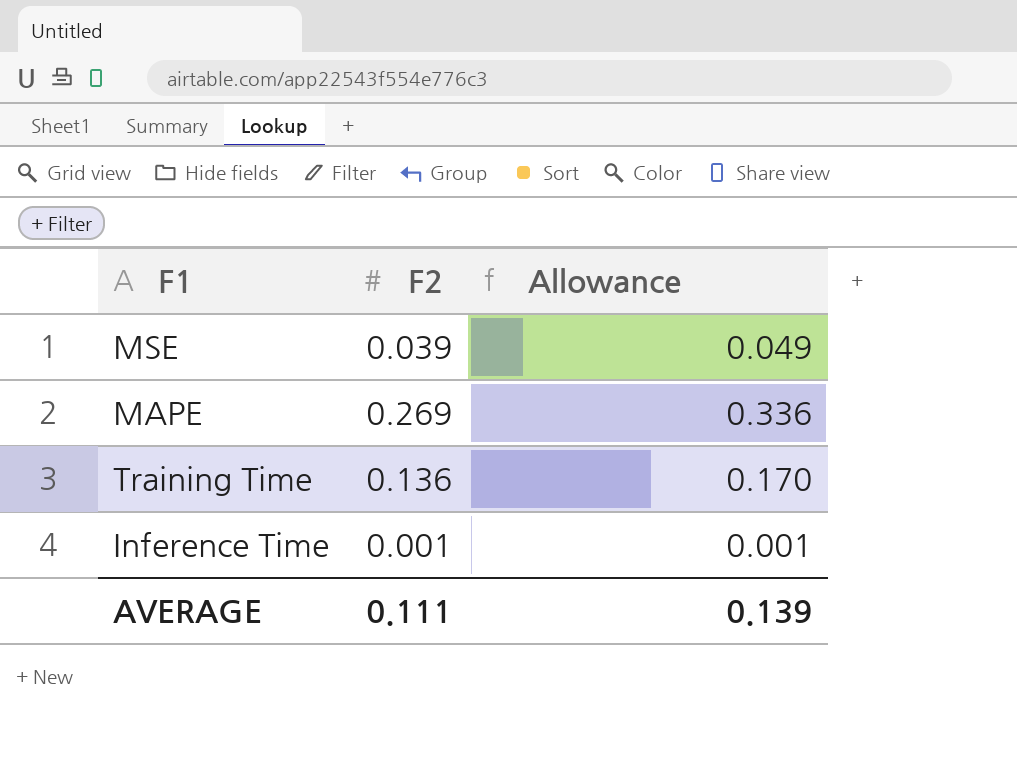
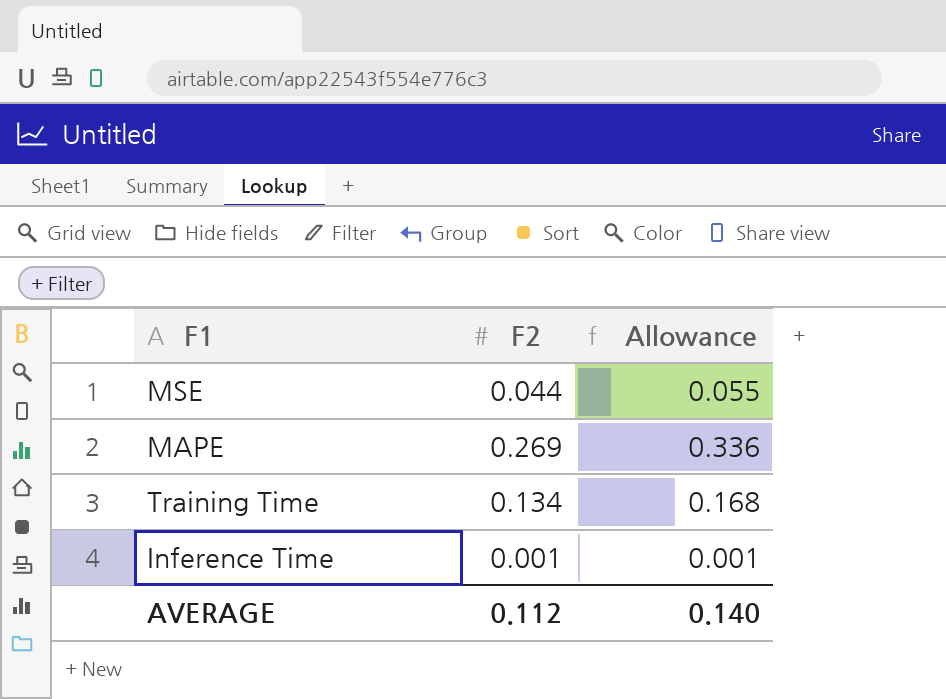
MSE | F2: 0.039 -> 0.044
MSE | Allowance: 0.049 -> 0.055
Training Time | F2: 0.136 -> 0.134
Training Time | Allowance: 0.170 -> 0.168
AVERAGE | F2: 0.111 -> 0.112
AVERAGE | Allowance: 0.139 -> 0.140

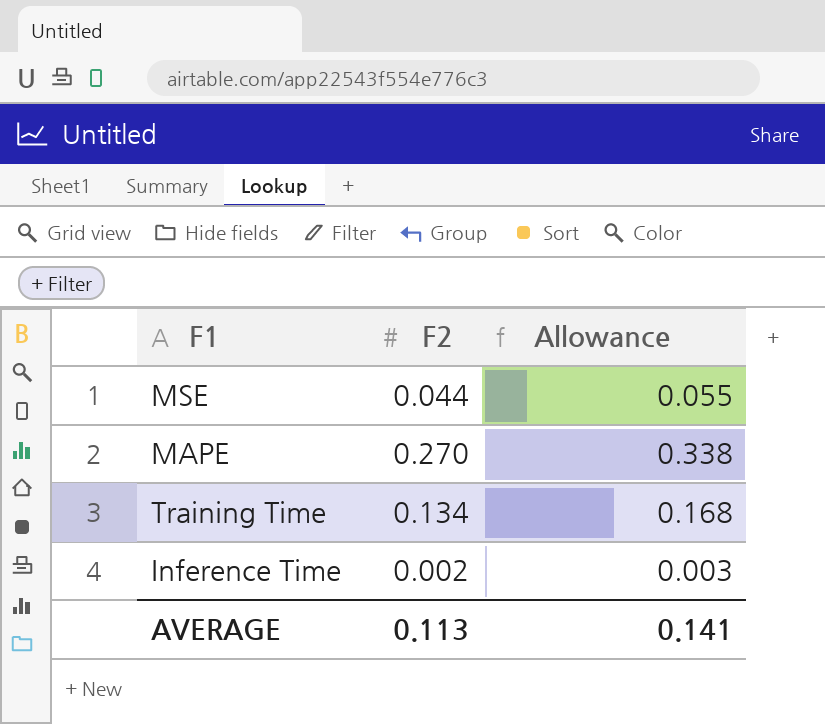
MAPE | F2: 0.269 -> 0.270
MAPE | Allowance: 0.336 -> 0.338
Inference Time | F2: 0.001 -> 0.002
Inference Time | Allowance: 0.001 -> 0.003
AVERAGE | F2: 0.112 -> 0.113
AVERAGE | Allowance: 0.140 -> 0.141

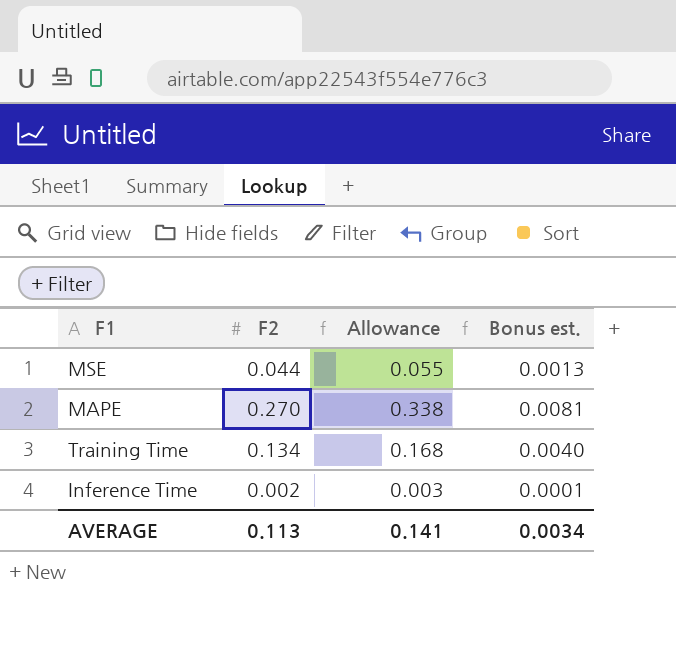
column Bonus est. | formula: none -> [F2] * 0.03

